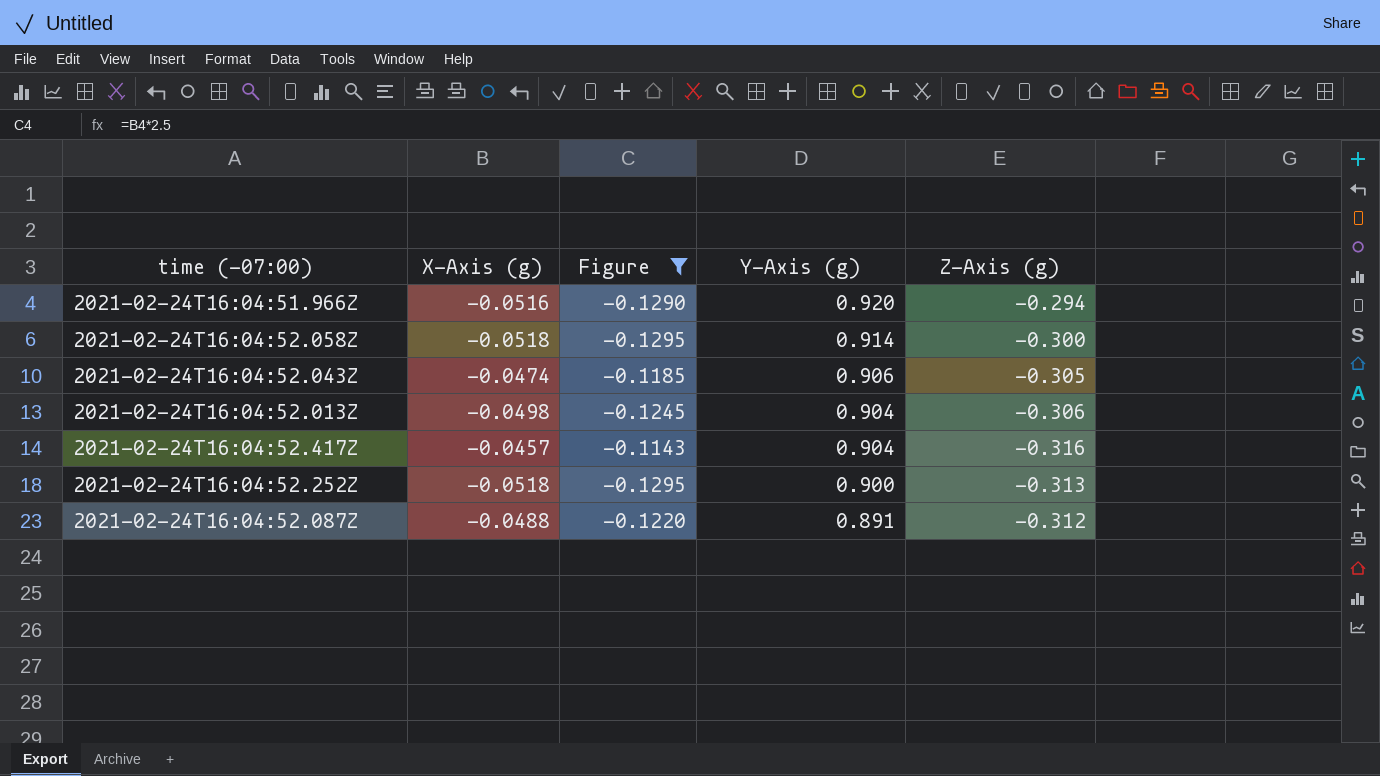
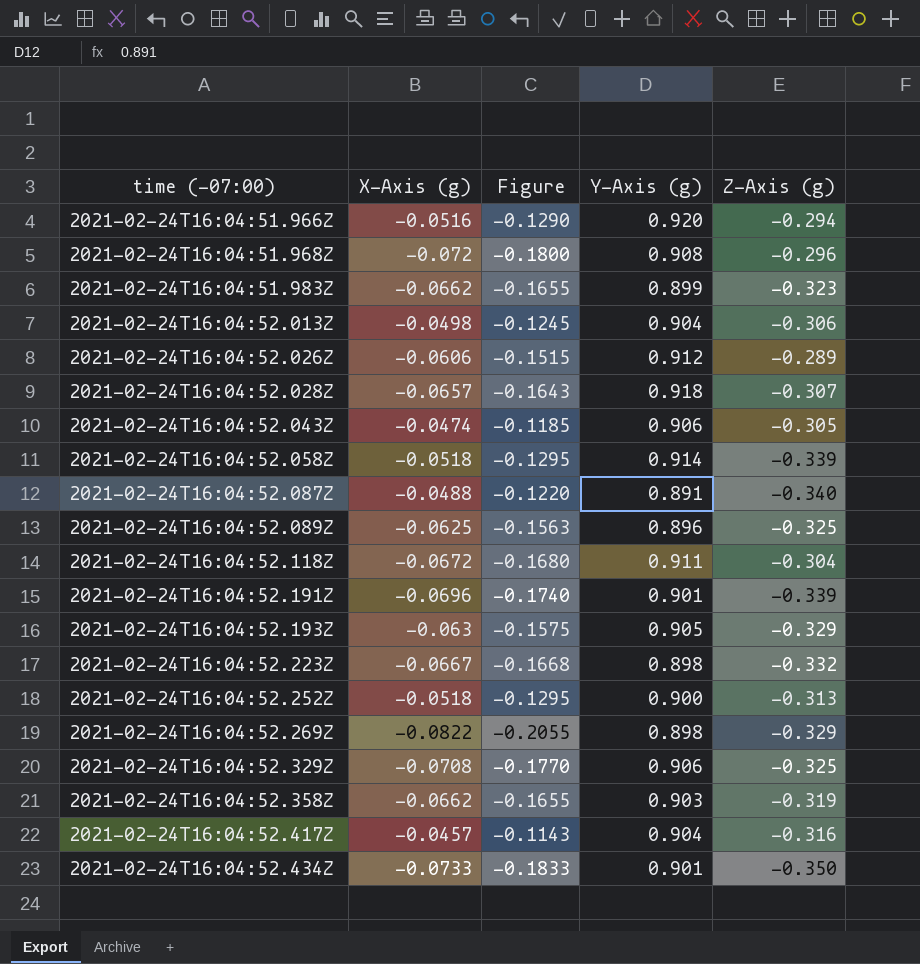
filter: Figure >= -0.1295 -> none
row order: Y-Axis (g) descending -> time (-07:00) ascending
2021-02-24T16:04:52.058Z | Z-Axis (g): -0.300 -> -0.339
2021-02-24T16:04:52.087Z | Z-Axis (g): -0.312 -> -0.340

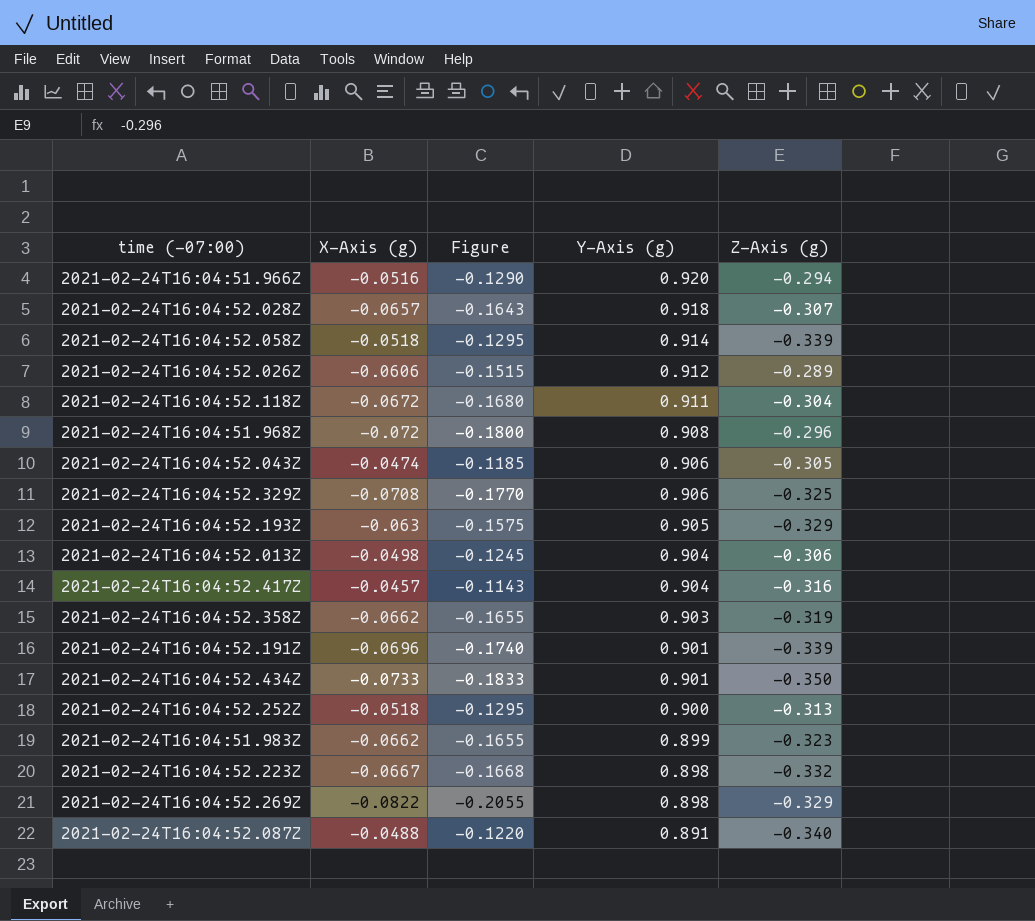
row order: time (-07:00) ascending -> Y-Axis (g) descending
row 2021-02-24T16:04:52.089Z: -0.0625 | -0.1563 | 0.896 | -0.325 -> none

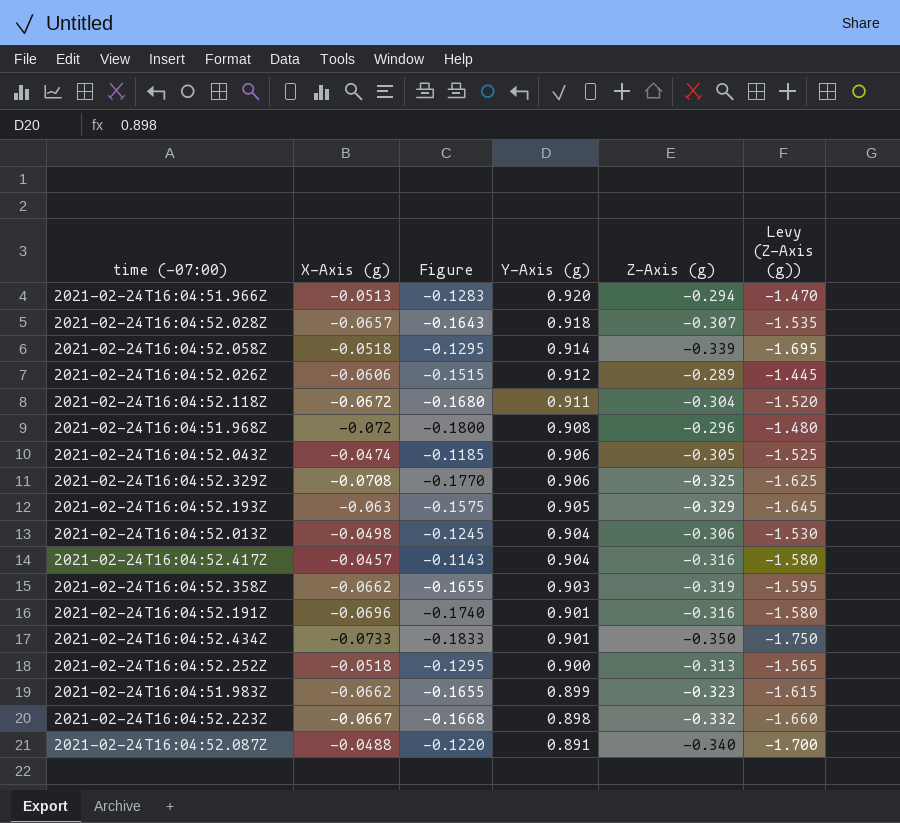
column Levy (Z-Axis (g)) | formula: none -> [Z-Axis (g)] * 5
row 2021-02-24T16:04:52.269Z: -0.0822 | -0.2055 | 0.898 | -0.329 -> none
2021-02-24T16:04:51.966Z | X-Axis (g): -0.0516 -> -0.0513
2021-02-24T16:04:51.966Z | Figure: -0.1290 -> -0.1283
2021-02-24T16:04:52.191Z | Z-Axis (g): -0.339 -> -0.316

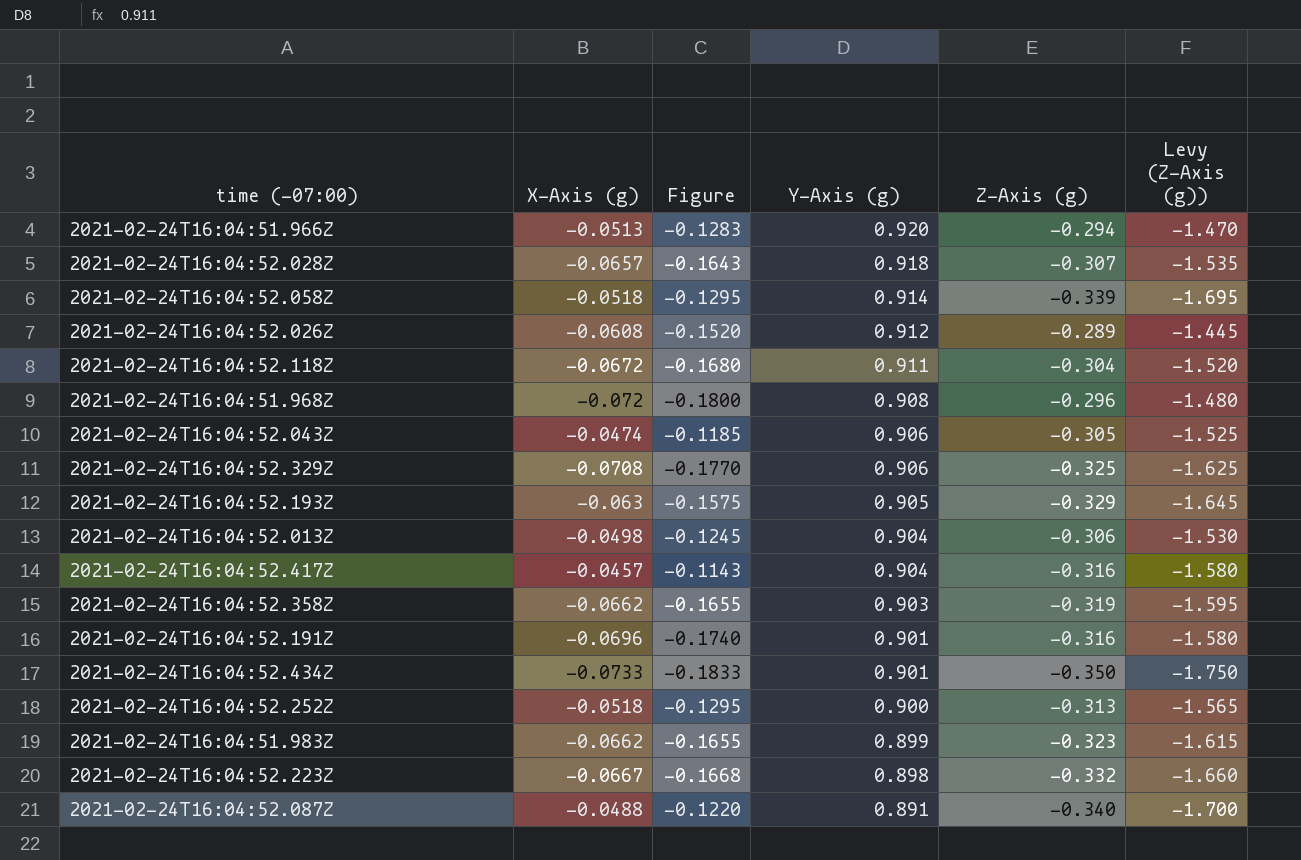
2021-02-24T16:04:52.026Z | X-Axis (g): -0.0606 -> -0.0608
2021-02-24T16:04:52.026Z | Figure: -0.1515 -> -0.1520

